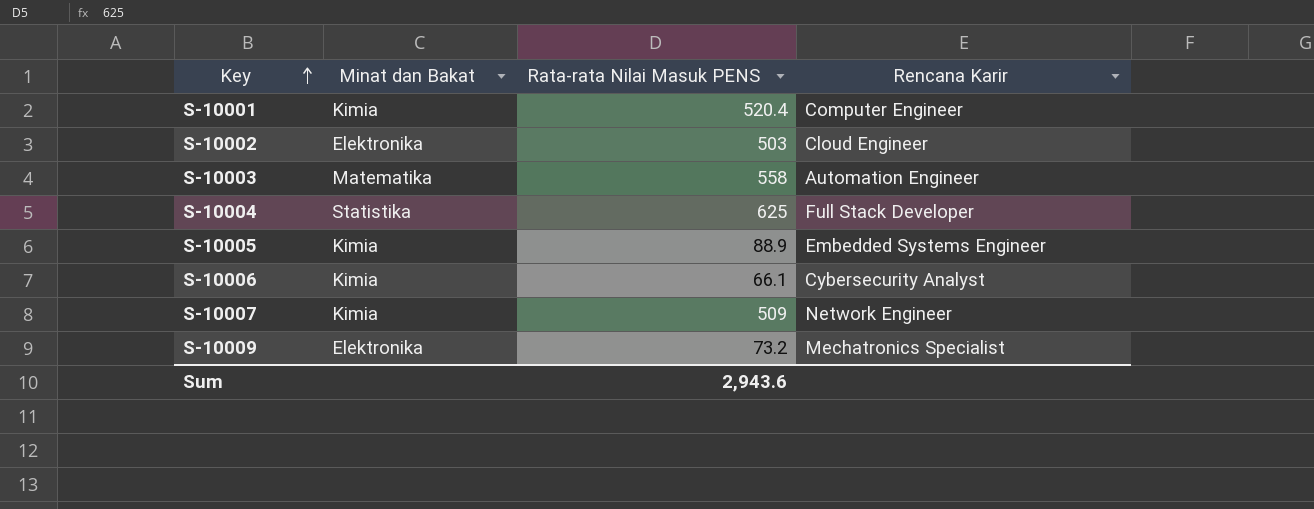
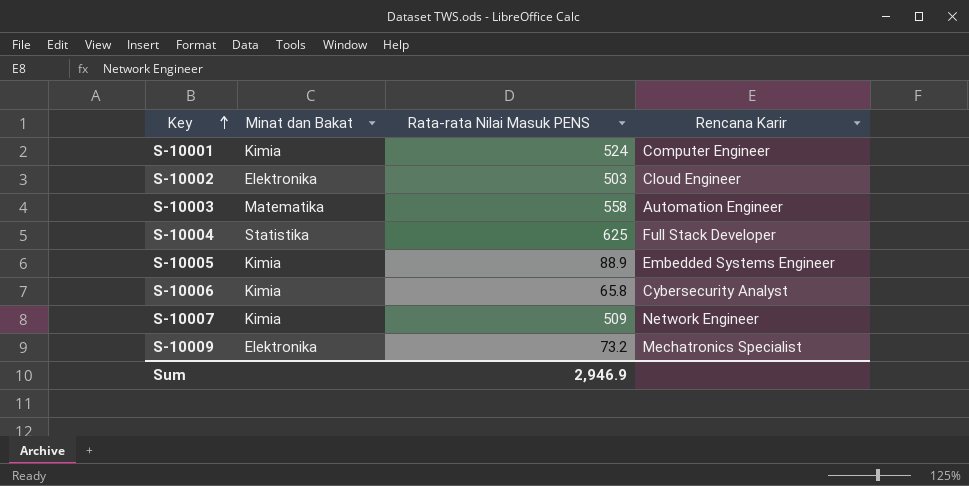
S-10001 | Rata-rata Nilai Masuk PENS: 520.4 -> 524
S-10006 | Rata-rata Nilai Masuk PENS: 66.1 -> 65.8
Sum | Rata-rata Nilai Masuk PENS: 2,943.6 -> 2,946.9

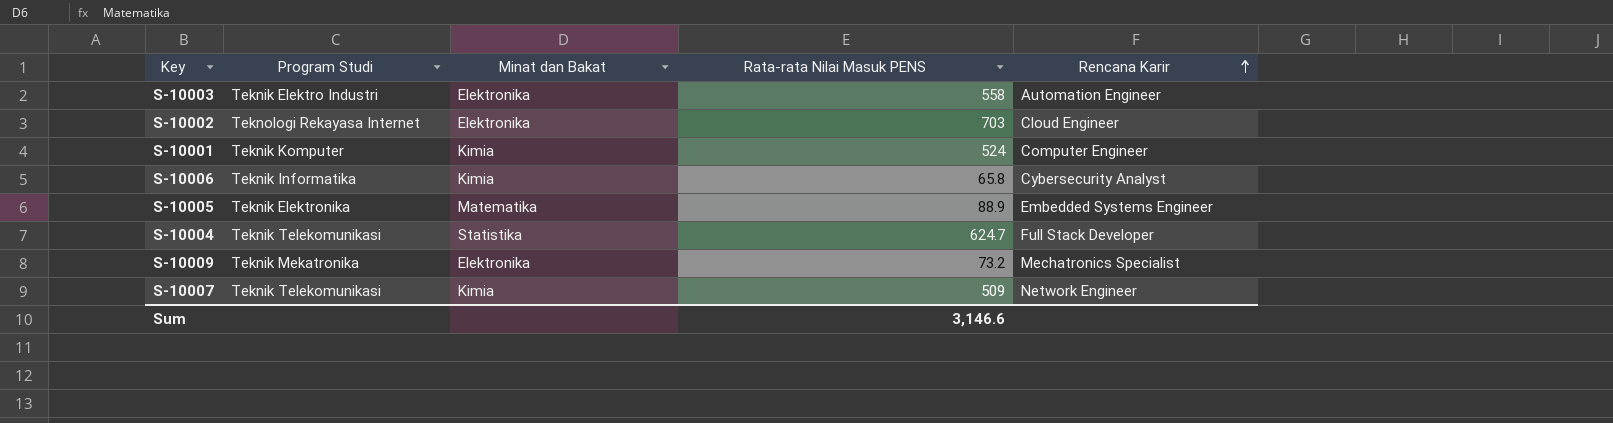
row order: Key ascending -> Rencana Karir ascending
column Program Studi | position: none -> 2
S-10003 | Minat dan Bakat: Matematika -> Elektronika
S-10002 | Rata-rata Nilai Masuk PENS: 503 -> 703
S-10005 | Minat dan Bakat: Kimia -> Matematika
S-10004 | Rata-rata Nilai Masuk PENS: 625 -> 624.7
Sum | Rata-rata Nilai Masuk PENS: 2,946.9 -> 3,146.6

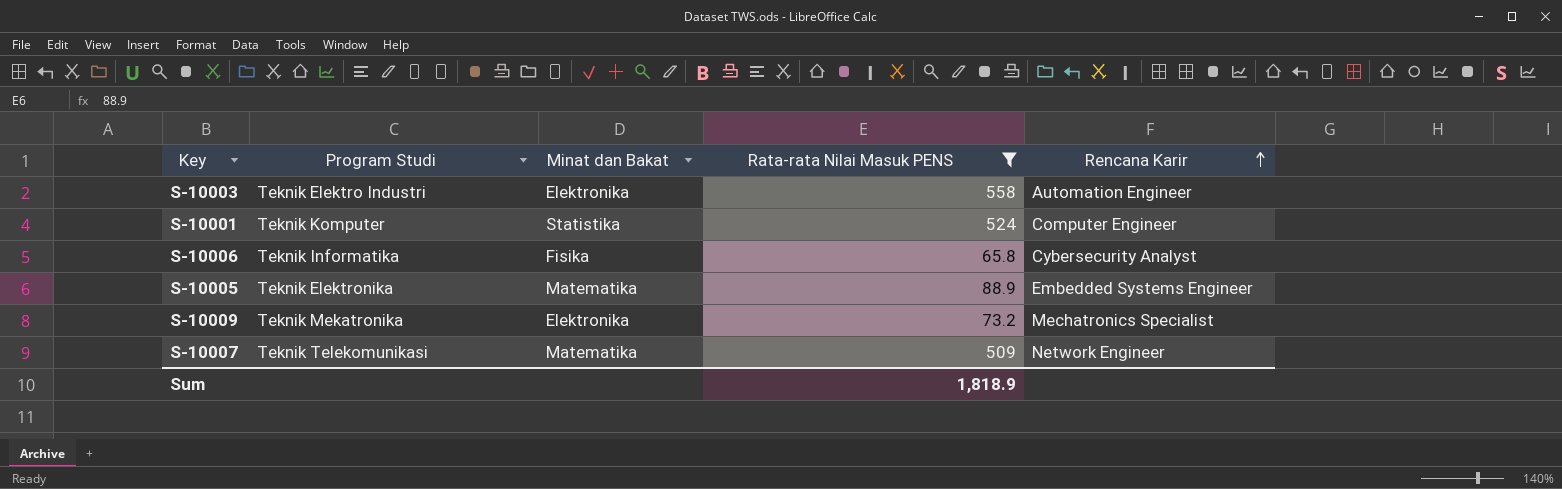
filter: none -> Rata-rata Nilai Masuk PENS <= 558
S-10001 | Minat dan Bakat: Kimia -> Statistika
S-10006 | Minat dan Bakat: Kimia -> Fisika
S-10007 | Minat dan Bakat: Kimia -> Matematika
Sum | Rata-rata Nilai Masuk PENS: 3,146.6 -> 1,818.9

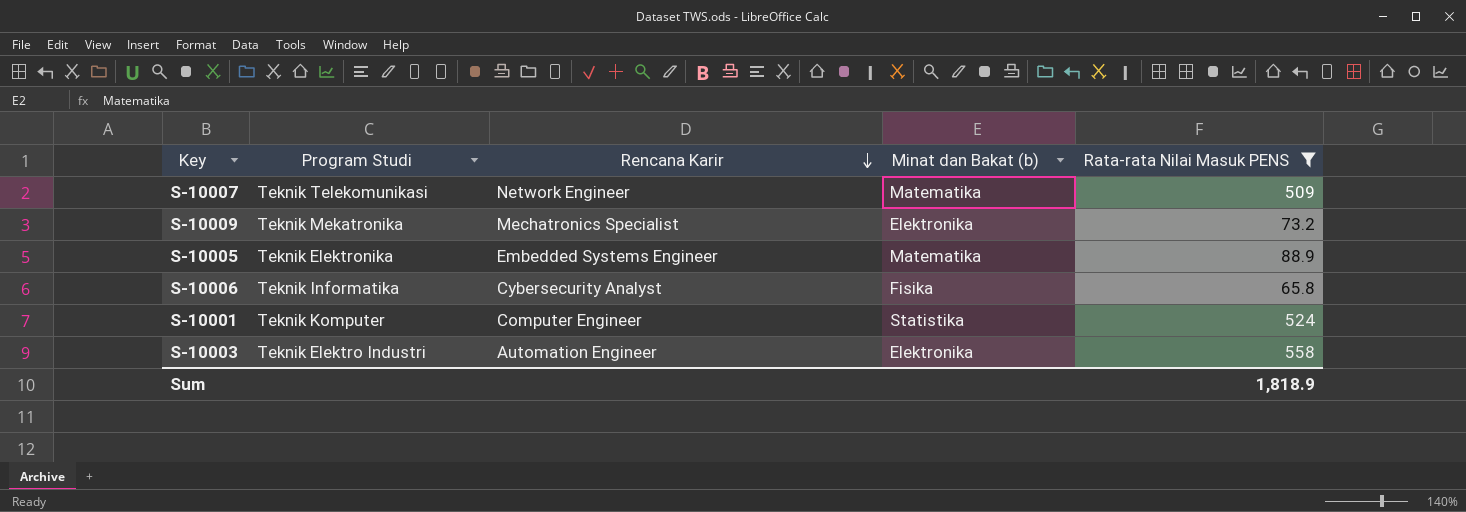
row order: Rencana Karir ascending -> Rencana Karir descending
column Rencana Karir | position: 5 -> 3
column name: Minat dan Bakat -> Minat dan Bakat (b)

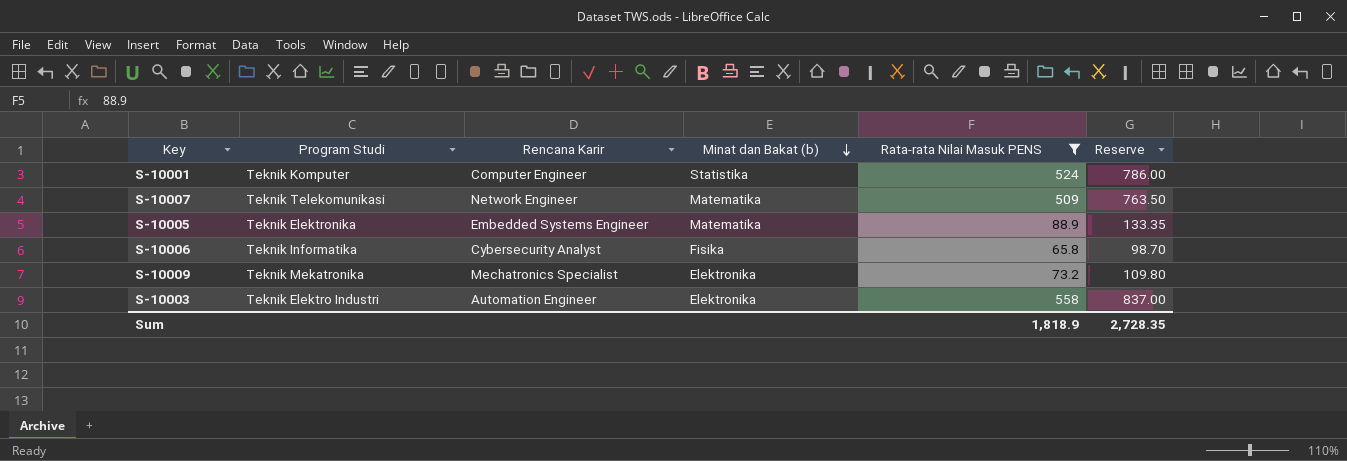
row order: Rencana Karir descending -> Minat dan Bakat (b) descending
column Reserve | formula: none -> [Rata-rata Nilai Masuk PENS] * 1.5

